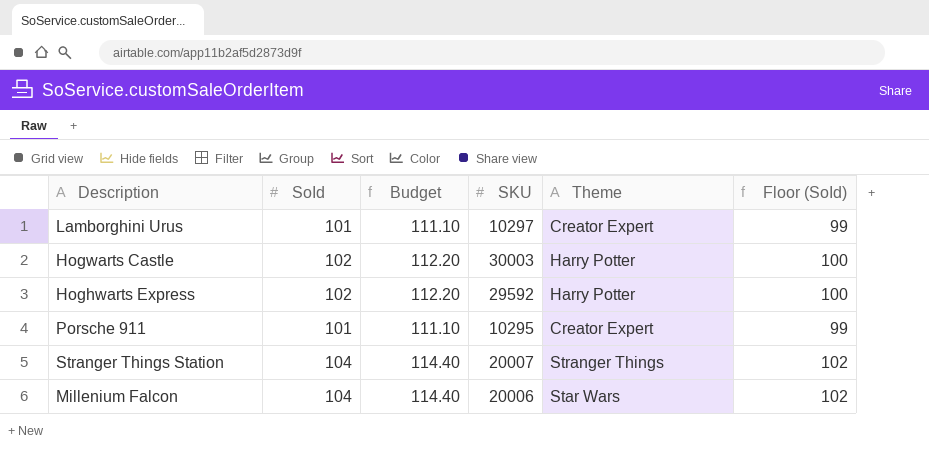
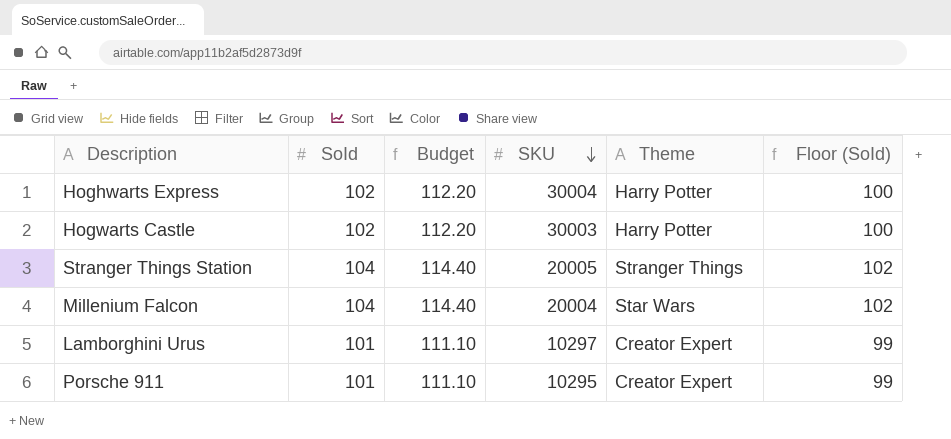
row order: none -> SKU descending
Hoghwarts Express | SKU: 29592 -> 30004
Stranger Things Station | SKU: 20007 -> 20005
Millenium Falcon | SKU: 20006 -> 20004

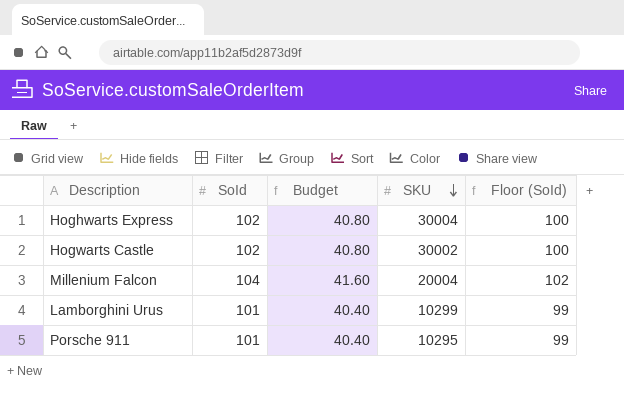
column Theme | position: 5 -> none
column Budget | formula: [SoId] * 1.1 -> [SoId] * 0.4
row Stranger Things Station: 104 | 114.40 | 20005 | Stranger Things | 102 -> none
Hogwarts Castle | SKU: 30003 -> 30002
Lamborghini Urus | SKU: 10297 -> 10299

